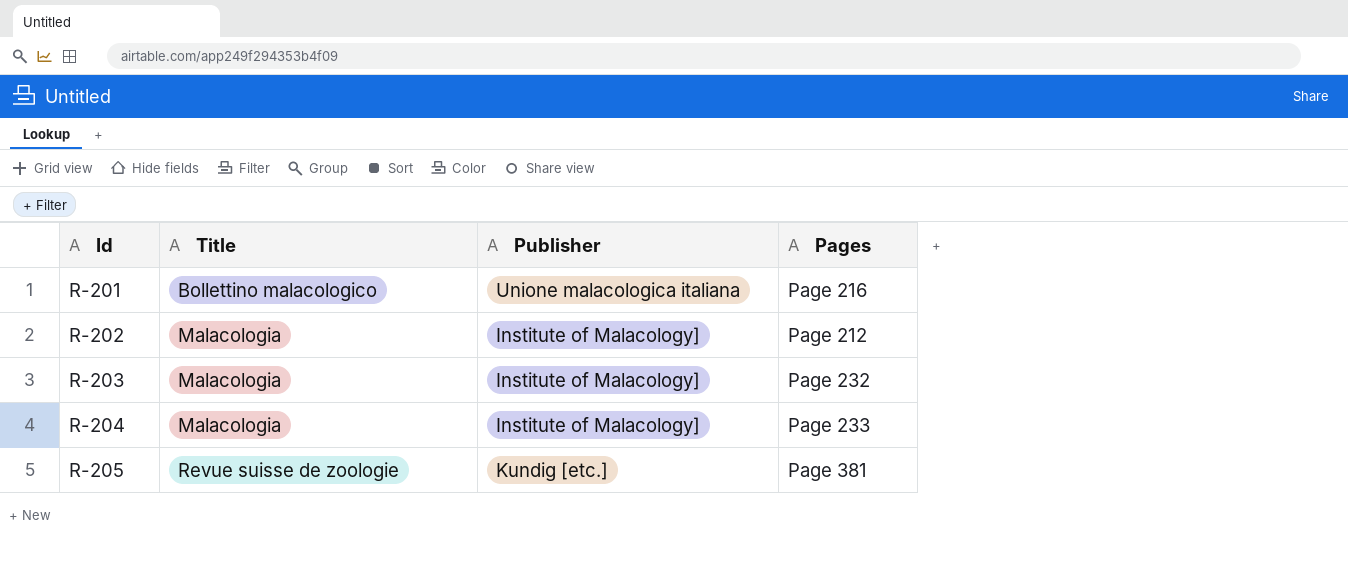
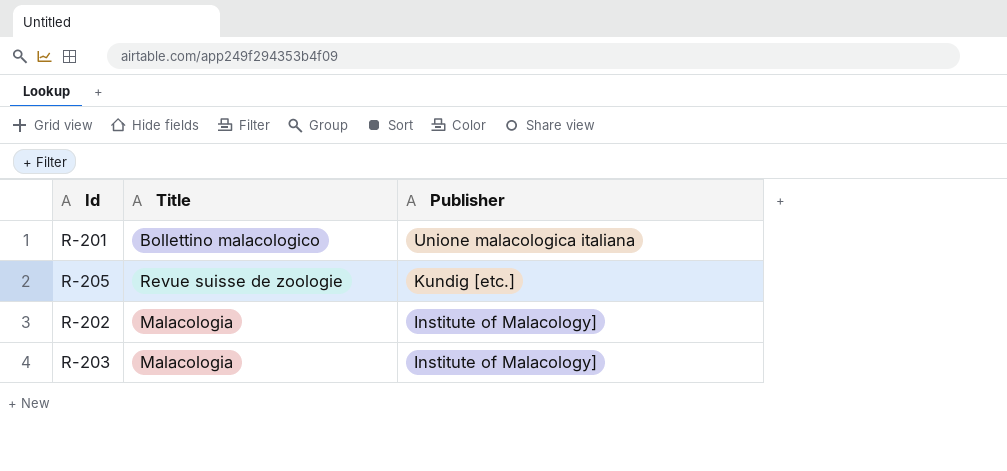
row order: Id ascending -> Publisher descending
column Pages | position: 4 -> none
row R-204: Malacologia | Institute of Malacology] | Page 233 -> none

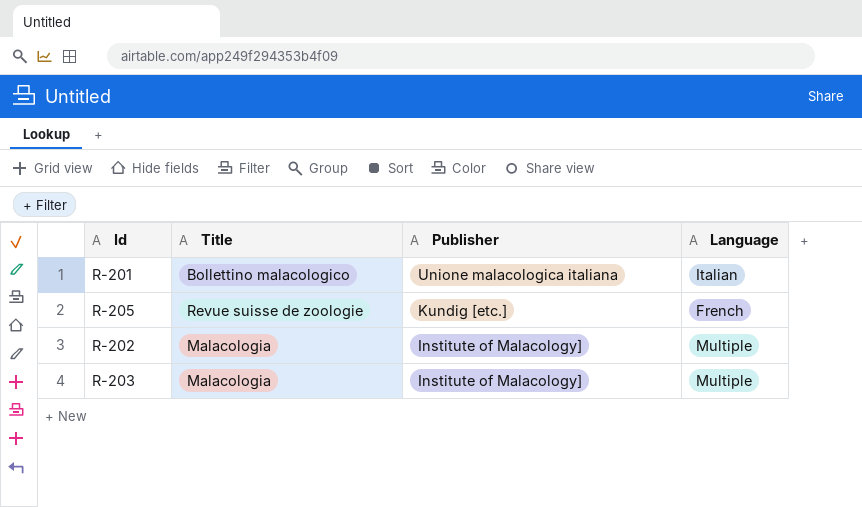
column Language | position: none -> 4

